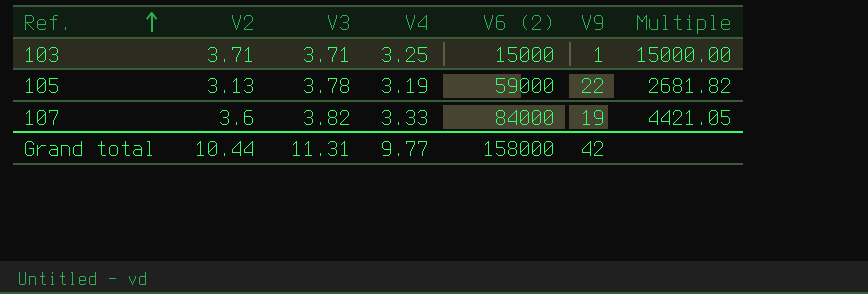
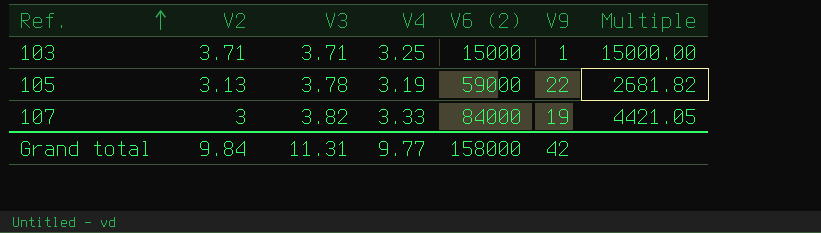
107 | V2: 3.6 -> 3
Grand total | V2: 10.44 -> 9.84

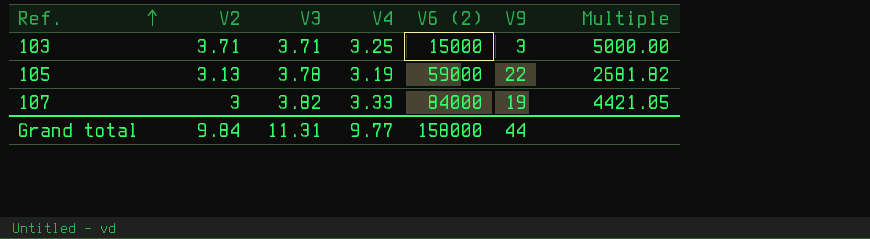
103 | V9: 1 -> 3
103 | Multiple: 15000.00 -> 5000.00
Grand total | V9: 42 -> 44

